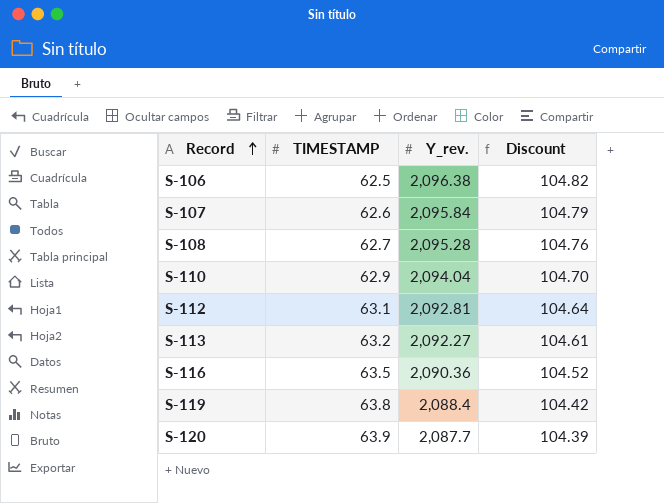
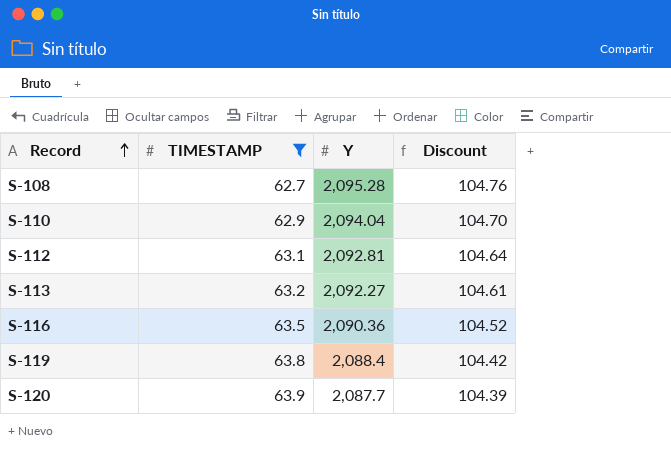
filter: none -> TIMESTAMP >= 62.7
column name: Y_rev. -> Y

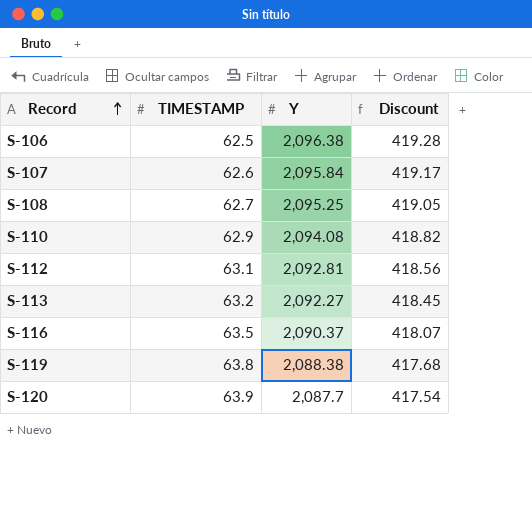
filter: TIMESTAMP >= 62.7 -> none
column Discount | formula: [Y] * 0.05 -> [Y] * 0.2
S-108 | Y: 2,095.28 -> 2,095.25
S-110 | Y: 2,094.04 -> 2,094.08
S-116 | Y: 2,090.36 -> 2,090.37
S-119 | Y: 2,088.4 -> 2,088.38

